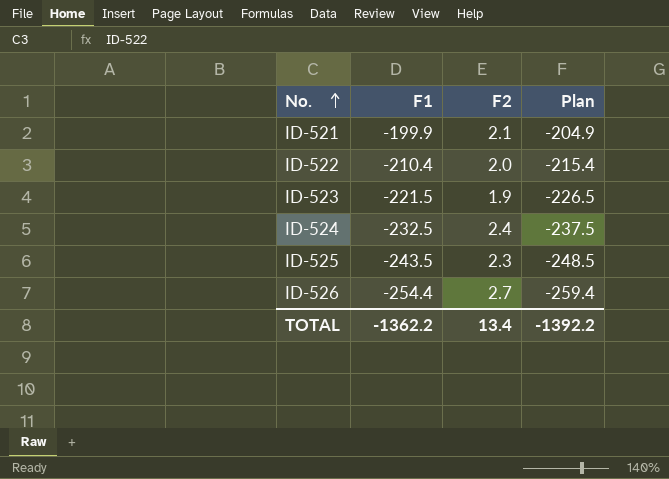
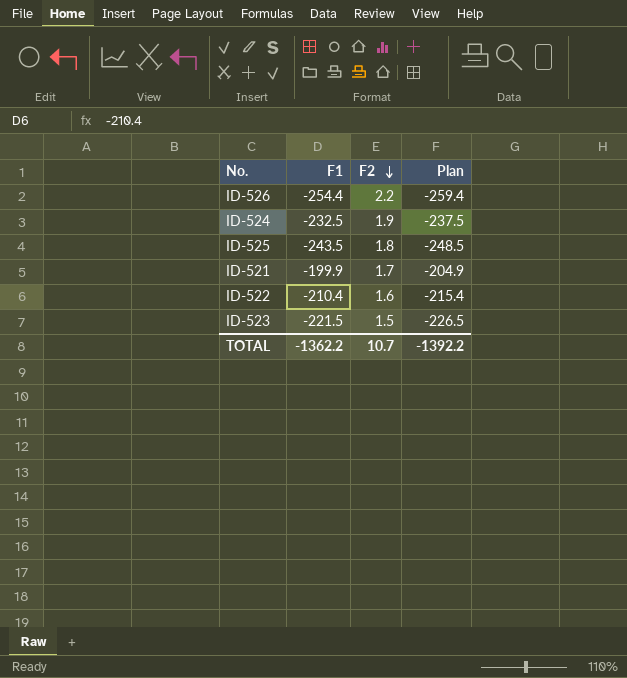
row order: No. ascending -> F2 descending
ID-526 | F2: 2.7 -> 2.2
ID-524 | F2: 2.4 -> 1.9
ID-525 | F2: 2.3 -> 1.8
ID-521 | F2: 2.1 -> 1.7
ID-522 | F2: 2.0 -> 1.6
ID-523 | F2: 1.9 -> 1.5
TOTAL | F2: 13.4 -> 10.7

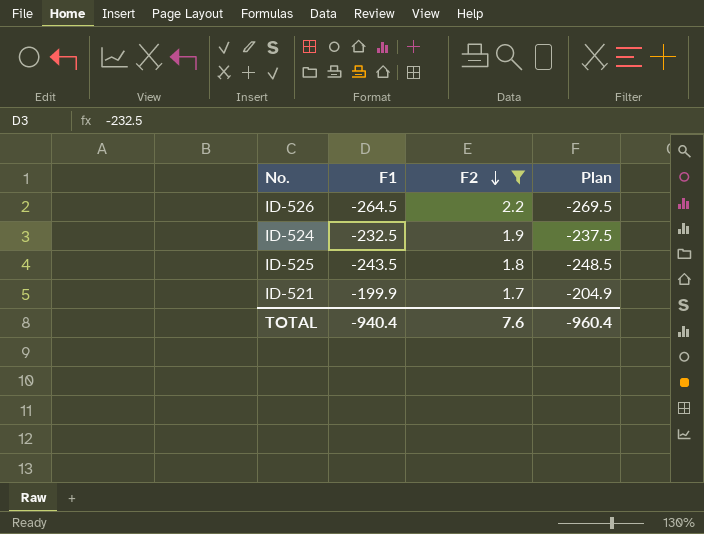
filter: none -> F2 >= 1.7
ID-526 | F1: -254.4 -> -264.5
ID-526 | Plan: -259.4 -> -269.5
TOTAL | F1: -1362.2 -> -940.4
TOTAL | F2: 10.7 -> 7.6
TOTAL | Plan: -1392.2 -> -960.4

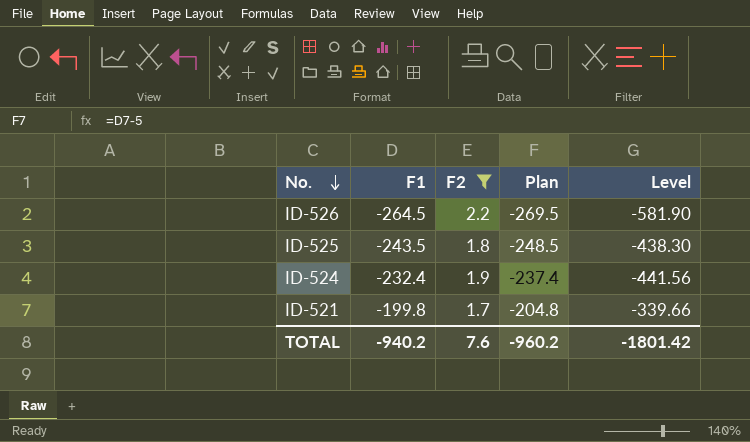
row order: F2 descending -> No. descending
column Level | formula: none -> [F1] * [F2]
ID-524 | F1: -232.5 -> -232.4
ID-524 | Plan: -237.5 -> -237.4
ID-521 | F1: -199.9 -> -199.8
ID-521 | Plan: -204.9 -> -204.8
TOTAL | F1: -940.4 -> -940.2
TOTAL | Plan: -960.4 -> -960.2

